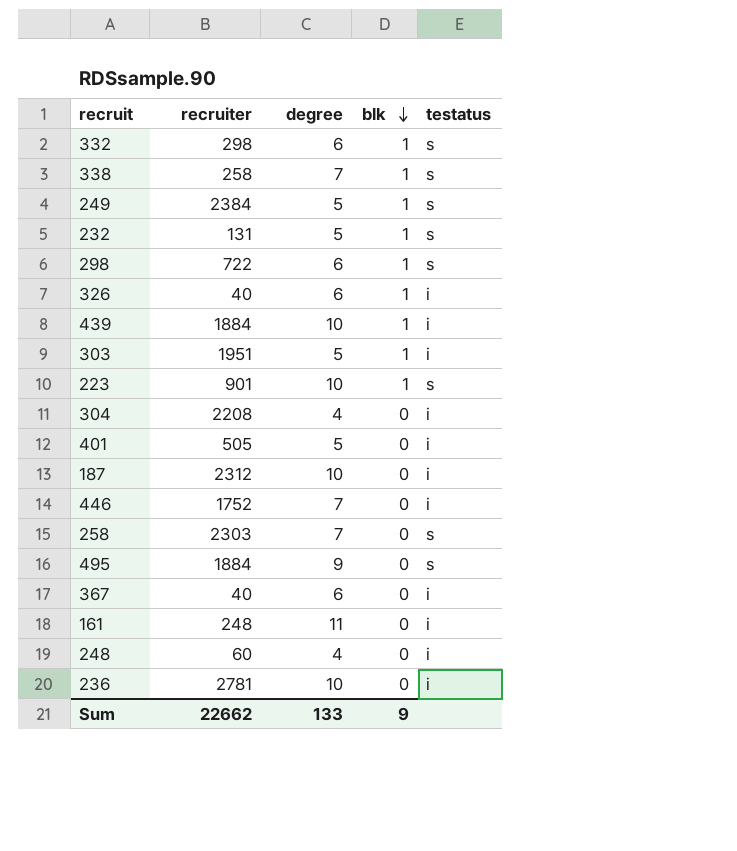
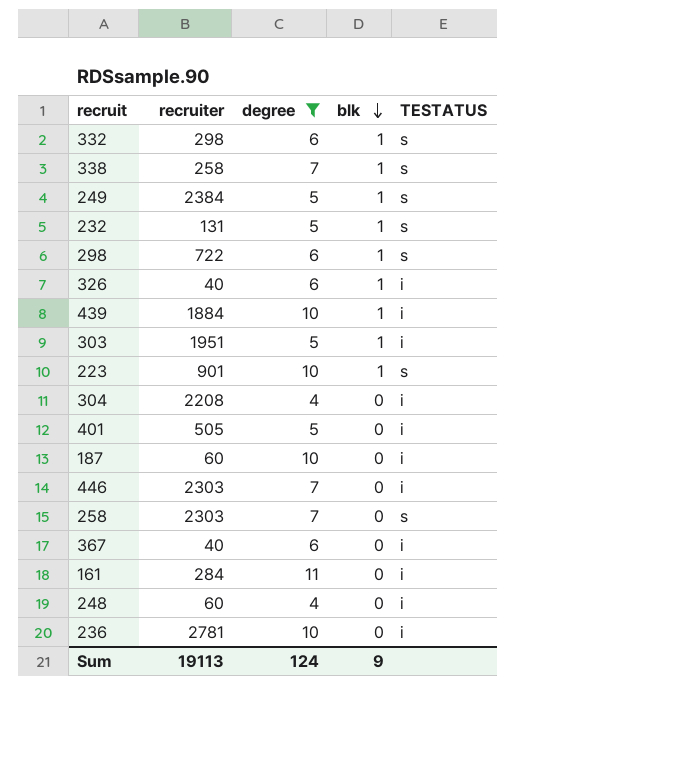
filter: none -> degree != 9
column name: testatus -> TESTATUS
187 | recruiter: 2312 -> 60
446 | recruiter: 1752 -> 2303
161 | recruiter: 248 -> 284
Sum | recruiter: 22662 -> 19113
Sum | degree: 133 -> 124

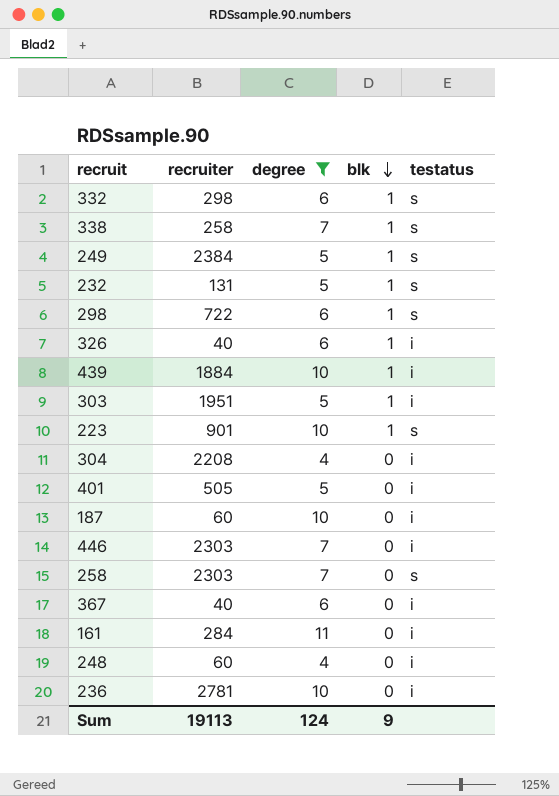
column name: TESTATUS -> testatus

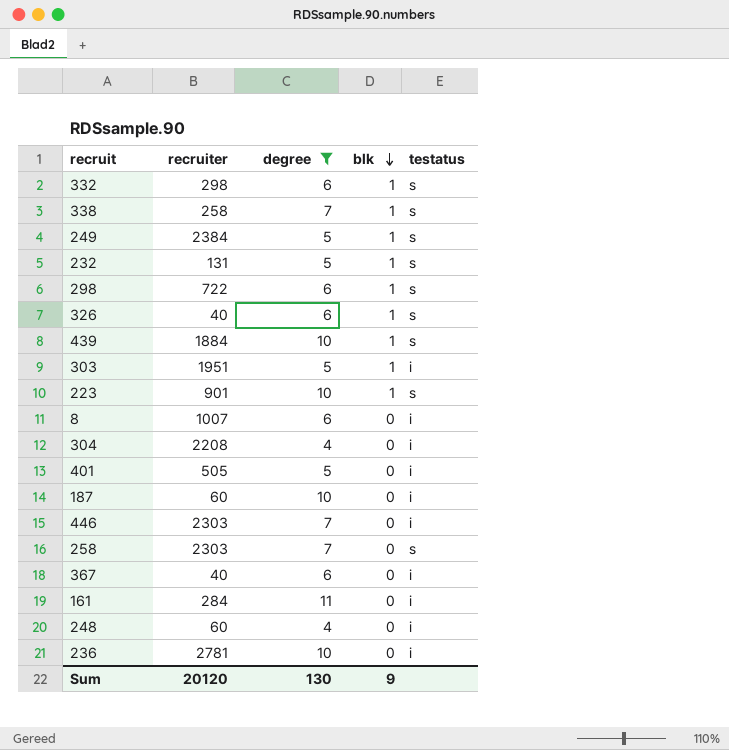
326 | testatus: i -> s
439 | testatus: i -> s
row 8: none -> 1007 | 6 | 0 | i
Sum | recruiter: 19113 -> 20120
Sum | degree: 124 -> 130

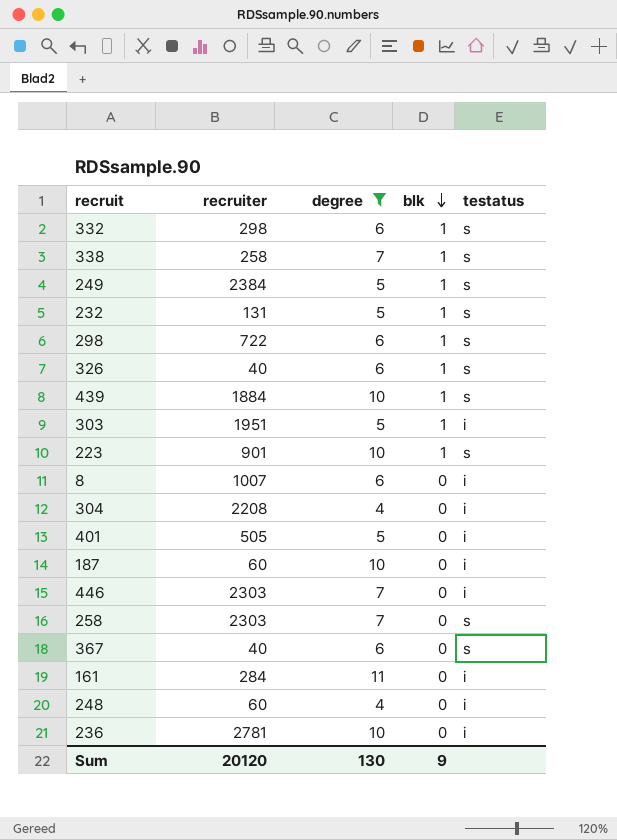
367 | testatus: i -> s

